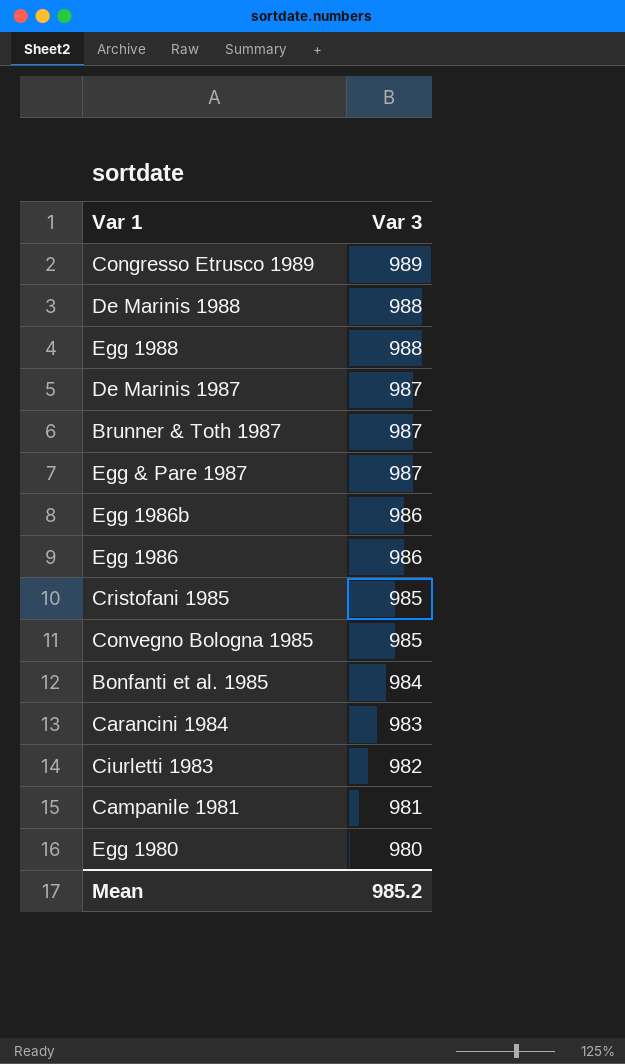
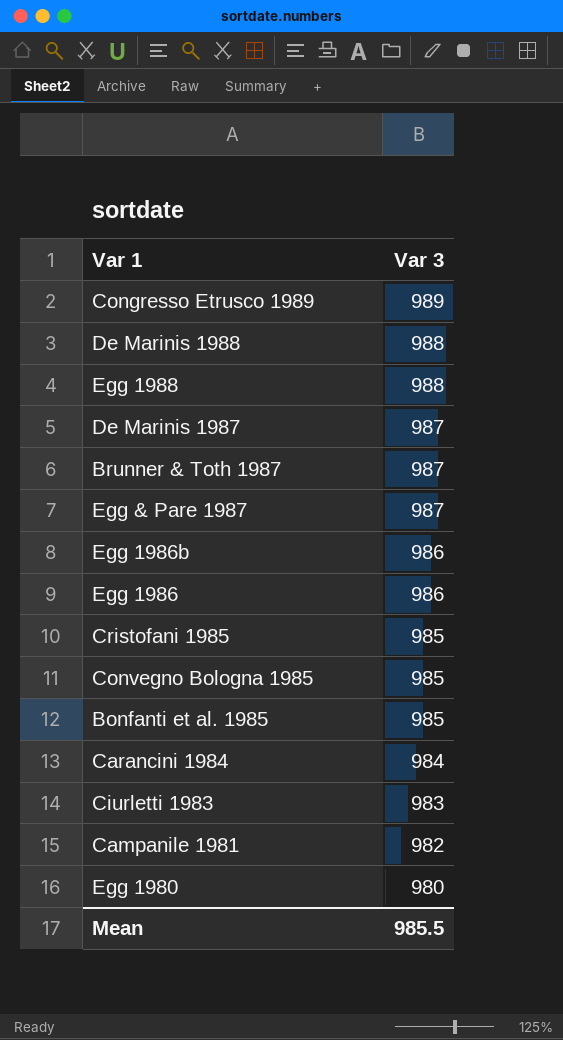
Bonfanti et al. 1985 | Var 3: 984 -> 985
Carancini 1984 | Var 3: 983 -> 984
Ciurletti 1983 | Var 3: 982 -> 983
Campanile 1981 | Var 3: 981 -> 982
Mean | Var 3: 985.2 -> 985.5

